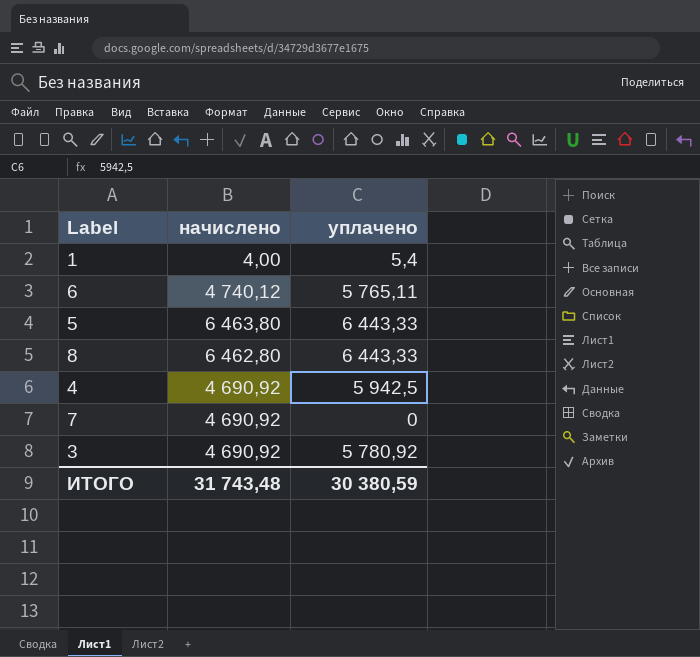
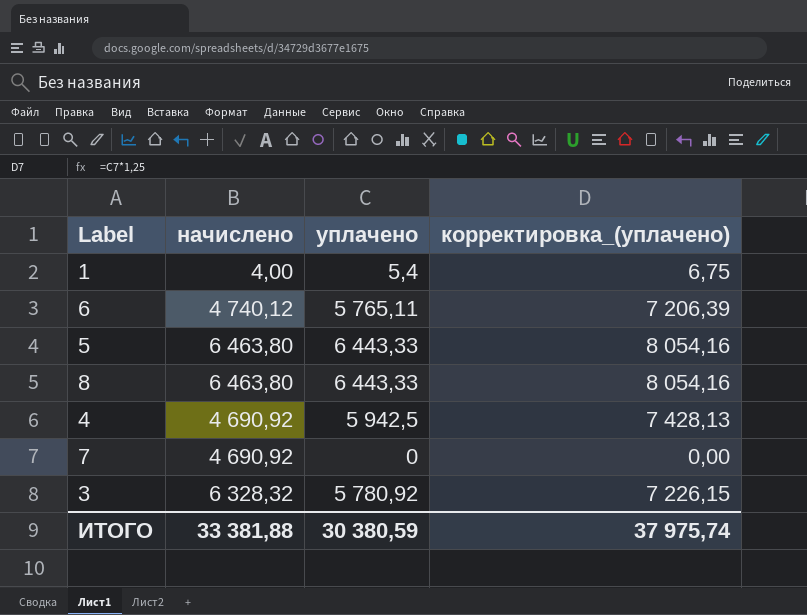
column корректировка_(уплачено) | formula: none -> [уплачено] * 1,25
8 | начислено: 6 462,80 -> 6 463,80
3 | начислено: 4 690,92 -> 6 328,32
ИТОГО | начислено: 31 743,48 -> 33 381,88

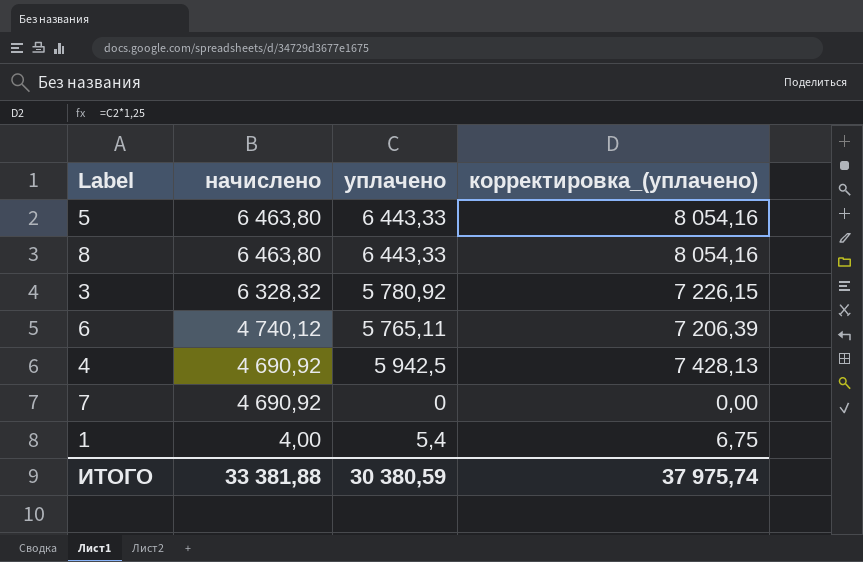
row order: none -> начислено descending

